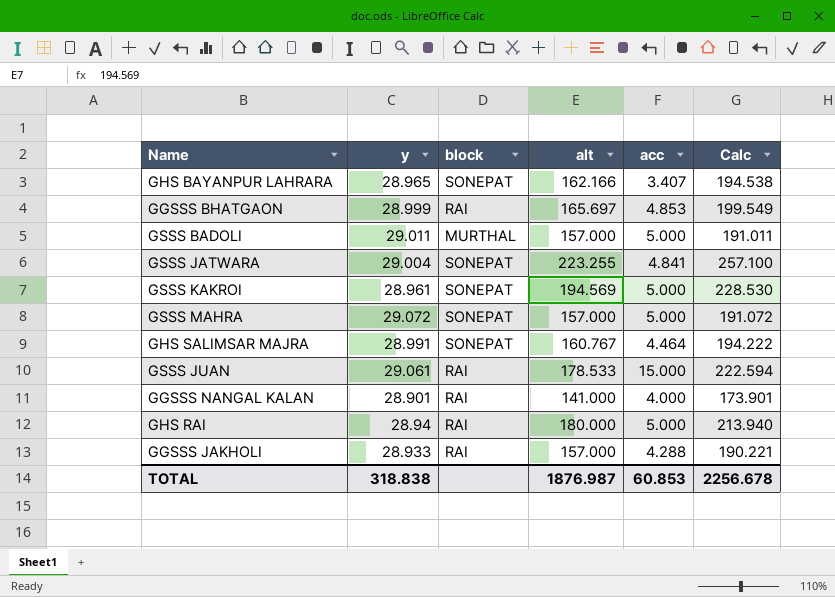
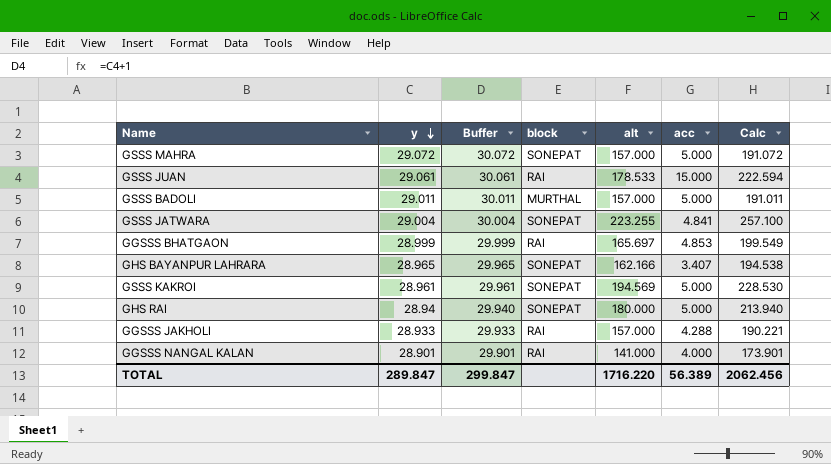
row order: none -> y descending
column Buffer | formula: none -> [y] + 1
row GHS SALIMSAR MAJRA: 28.991 | SONEPAT | 160.767 | 4.464 | 194.222 -> none
GHS RAI | block: RAI -> SONEPAT
TOTAL | y: 318.838 -> 289.847
TOTAL | alt: 1876.987 -> 1716.220
TOTAL | acc: 60.853 -> 56.389
TOTAL | Calc: 2256.678 -> 2062.456

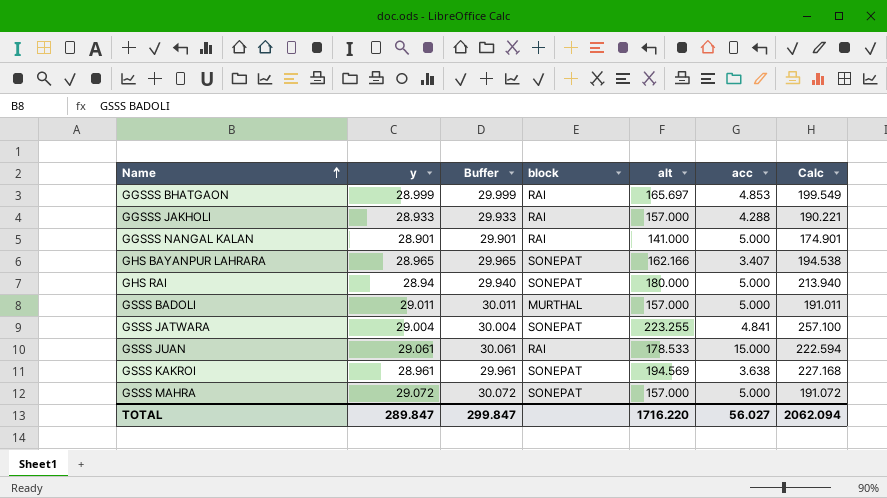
row order: y descending -> Name ascending
GGSSS NANGAL KALAN | acc: 4.000 -> 5.000
GGSSS NANGAL KALAN | Calc: 173.901 -> 174.901
GSSS KAKROI | acc: 5.000 -> 3.638
GSSS KAKROI | Calc: 228.530 -> 227.168
TOTAL | acc: 56.389 -> 56.027
TOTAL | Calc: 2062.456 -> 2062.094

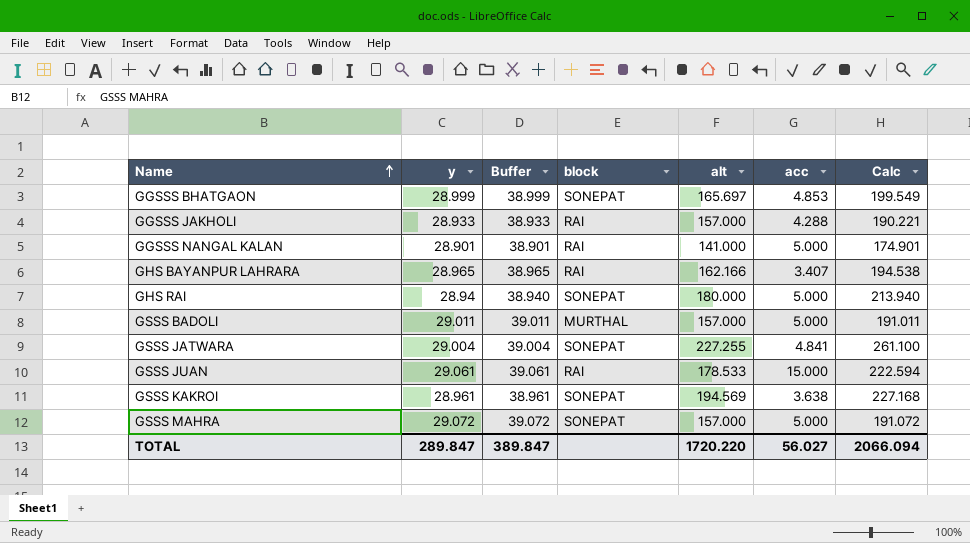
column Buffer | formula: [y] + 1 -> [y] + 10
GGSSS BHATGAON | block: RAI -> SONEPAT
GHS BAYANPUR LAHRARA | block: SONEPAT -> RAI
GSSS JATWARA | alt: 223.255 -> 227.255
GSSS JATWARA | Calc: 257.100 -> 261.100
TOTAL | Buffer: 299.847 -> 389.847
TOTAL | alt: 1716.220 -> 1720.220
TOTAL | Calc: 2062.094 -> 2066.094

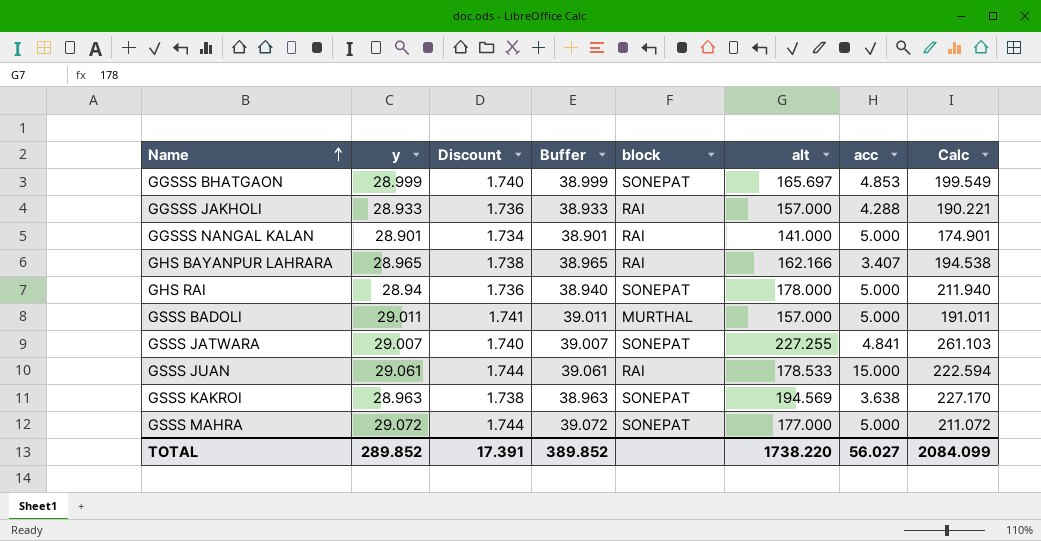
column Discount | formula: none -> [y] * 0.06
GHS RAI | alt: 180.000 -> 178.000
GHS RAI | Calc: 213.940 -> 211.940
GSSS JATWARA | y: 29.004 -> 29.007
GSSS JATWARA | Buffer: 39.004 -> 39.007
GSSS JATWARA | Calc: 261.100 -> 261.103
GSSS KAKROI | y: 28.961 -> 28.963
GSSS KAKROI | Buffer: 38.961 -> 38.963
GSSS KAKROI | Calc: 227.168 -> 227.170
GSSS MAHRA | alt: 157.000 -> 177.000
GSSS MAHRA | Calc: 191.072 -> 211.072
TOTAL | y: 289.847 -> 289.852
TOTAL | Buffer: 389.847 -> 389.852
TOTAL | alt: 1720.220 -> 1738.220
TOTAL | Calc: 2066.094 -> 2084.099

